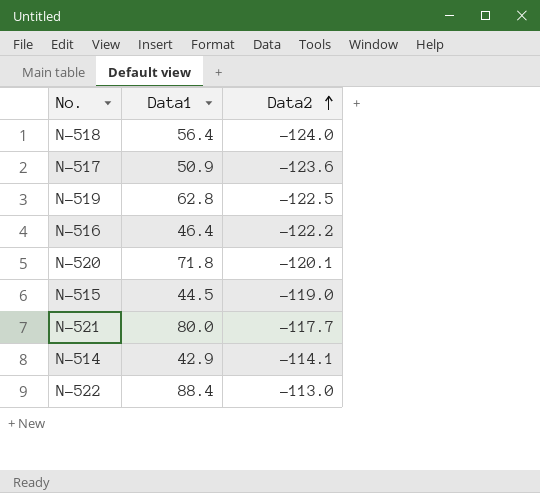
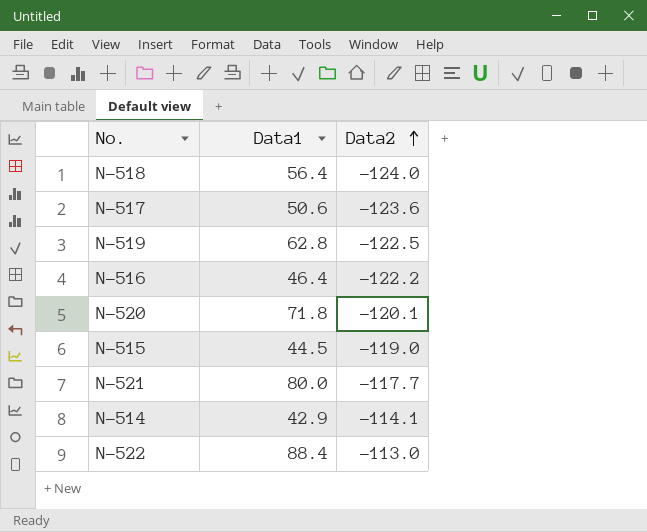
N-517 | Data1: 50.9 -> 50.6

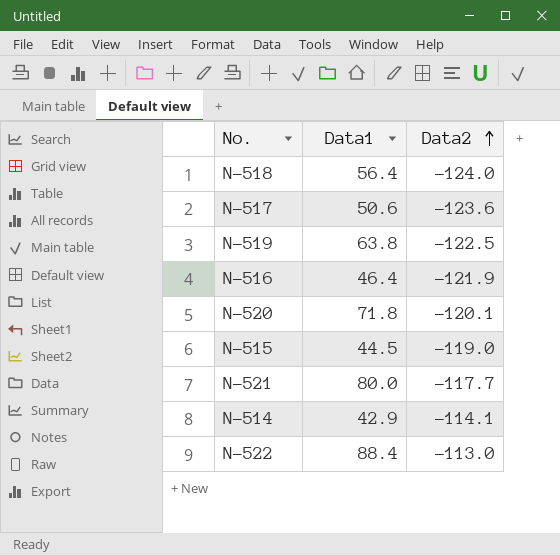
N-519 | Data1: 62.8 -> 63.8
N-516 | Data2: -122.2 -> -121.9

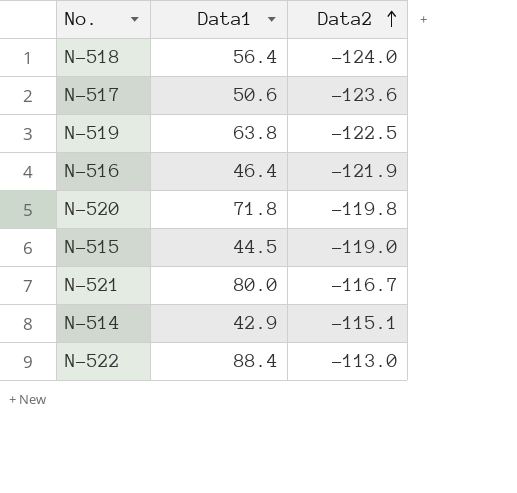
N-520 | Data2: -120.1 -> -119.8
N-521 | Data2: -117.7 -> -116.7
N-514 | Data2: -114.1 -> -115.1

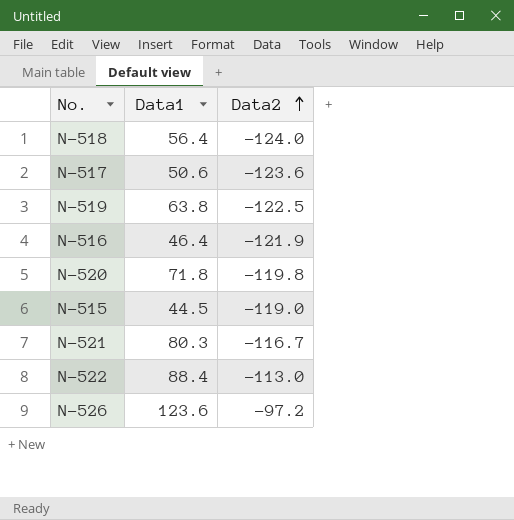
row N-514: 42.9 | -115.1 -> none
N-521 | Data1: 80.0 -> 80.3
row N-526: none -> 123.6 | -97.2

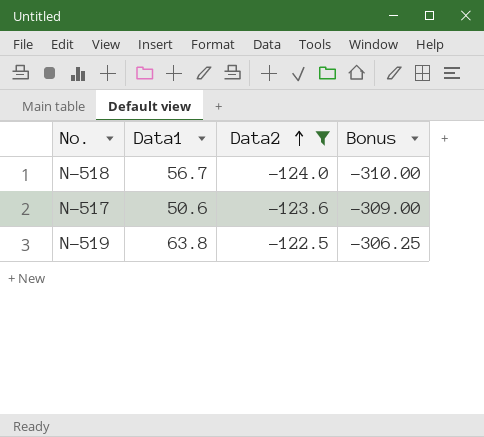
filter: none -> Data2 <= -122.5
column Bonus | formula: none -> [Data2] * 2.5
N-518 | Data1: 56.4 -> 56.7

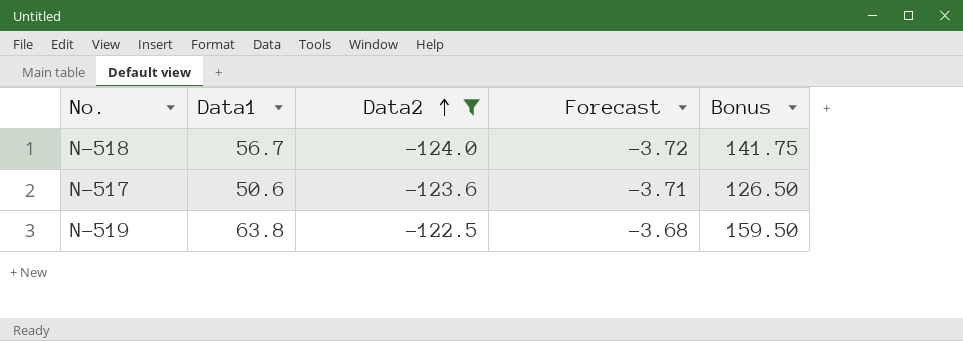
column Forecast | formula: none -> [Data2] * 0.03
column Bonus | formula: [Data2] * 2.5 -> [Data1] * 2.5

